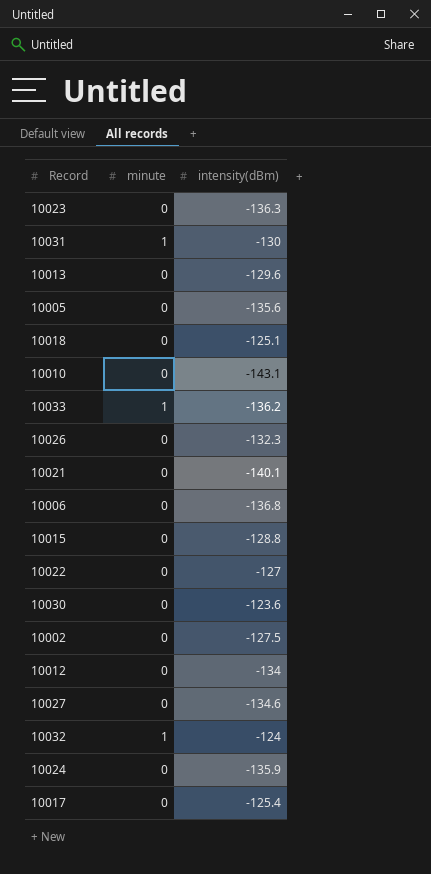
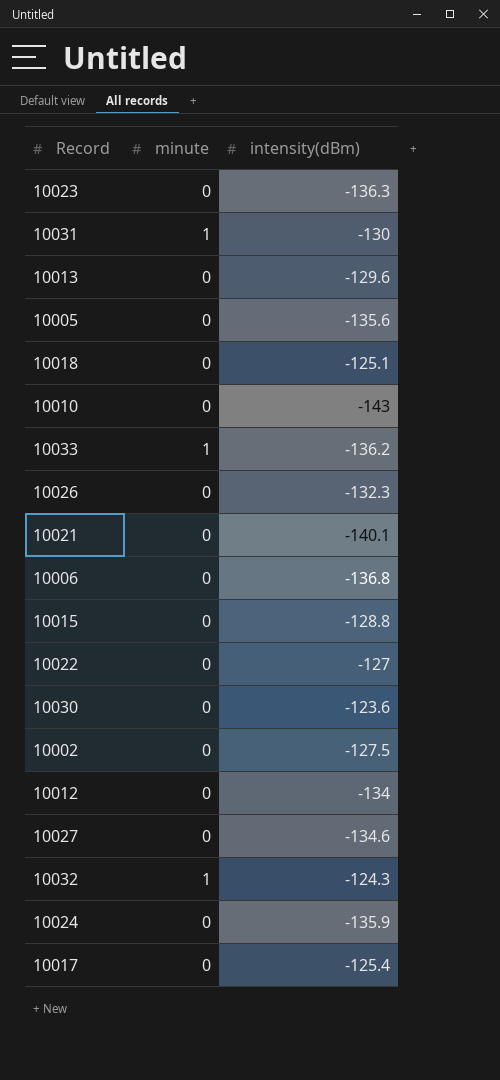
10010 | intensity(dBm): -143.1 -> -143
10032 | intensity(dBm): -124 -> -124.3

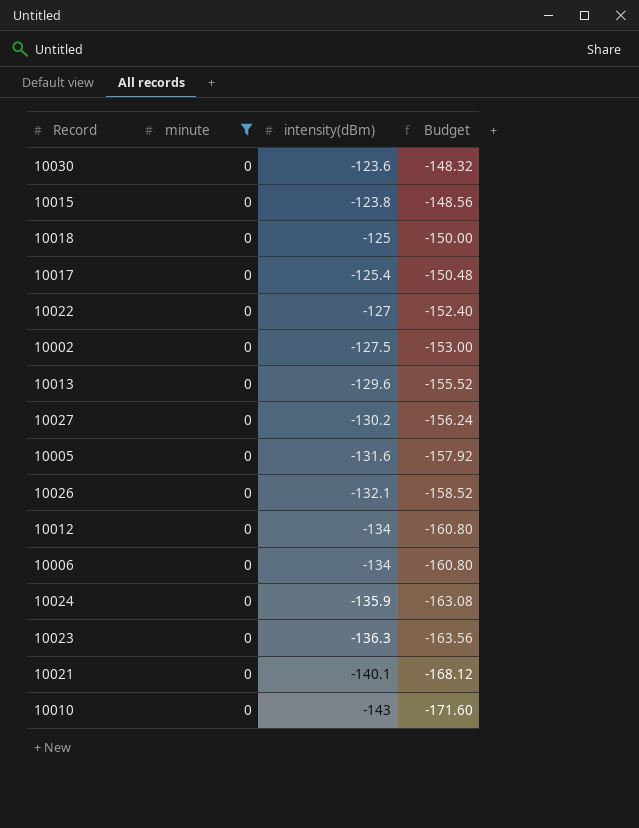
filter: none -> minute = 0
row order: none -> intensity(dBm) descending
column Budget | formula: none -> [intensity(dBm)] * 1.2
10015 | intensity(dBm): -128.8 -> -123.8
10018 | intensity(dBm): -125.1 -> -125
10027 | intensity(dBm): -134.6 -> -130.2
10005 | intensity(dBm): -135.6 -> -131.6
10026 | intensity(dBm): -132.3 -> -132.1
10006 | intensity(dBm): -136.8 -> -134

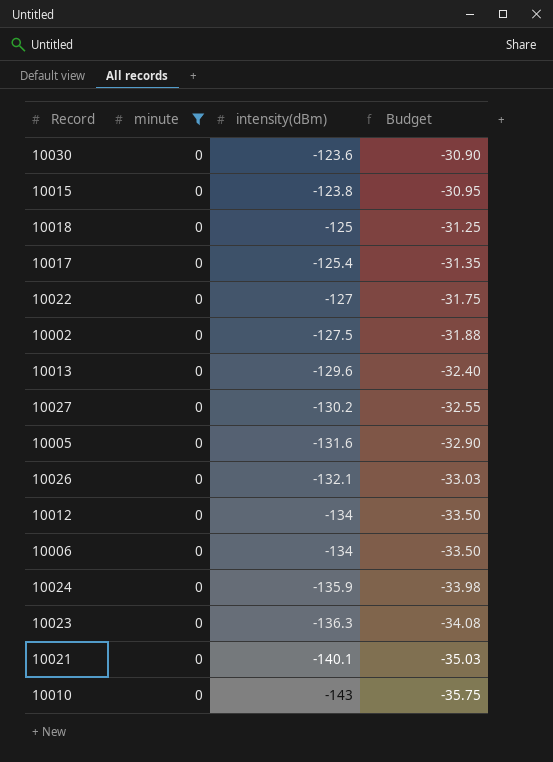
column Budget | formula: [intensity(dBm)] * 1.2 -> [intensity(dBm)] * 0.25

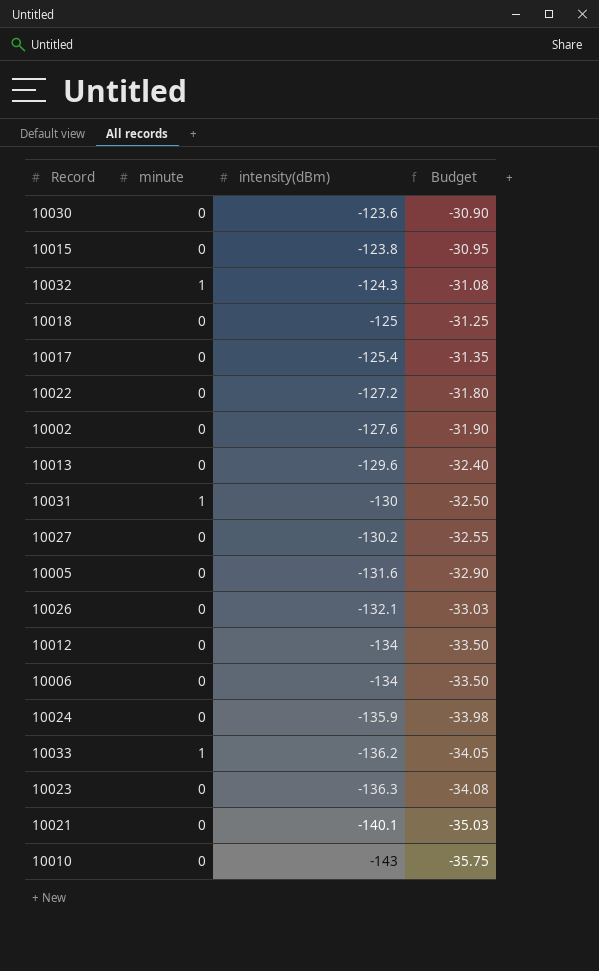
filter: minute = 0 -> none
10022 | intensity(dBm): -127 -> -127.2
10022 | Budget: -31.75 -> -31.80
10002 | intensity(dBm): -127.5 -> -127.6
10002 | Budget: -31.88 -> -31.90

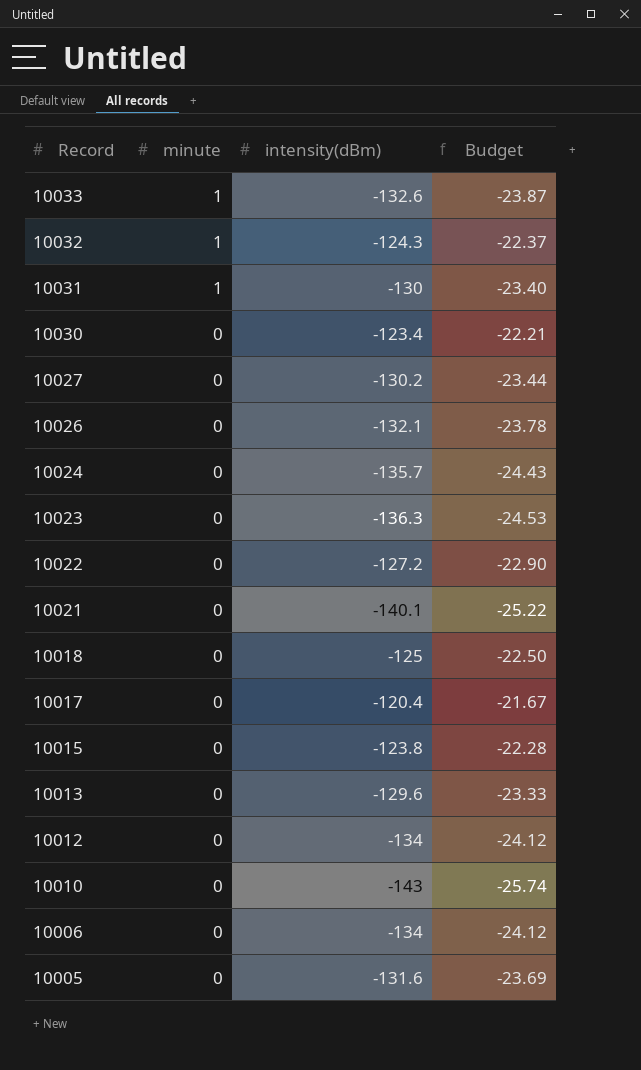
row order: intensity(dBm) descending -> Record descending
column Budget | formula: [intensity(dBm)] * 0.25 -> [intensity(dBm)] * 0.18
row 10002: 0 | -127.6 | -31.90 -> none
10033 | intensity(dBm): -136.2 -> -132.6
10030 | intensity(dBm): -123.6 -> -123.4
10024 | intensity(dBm): -135.9 -> -135.7
10017 | intensity(dBm): -125.4 -> -120.4

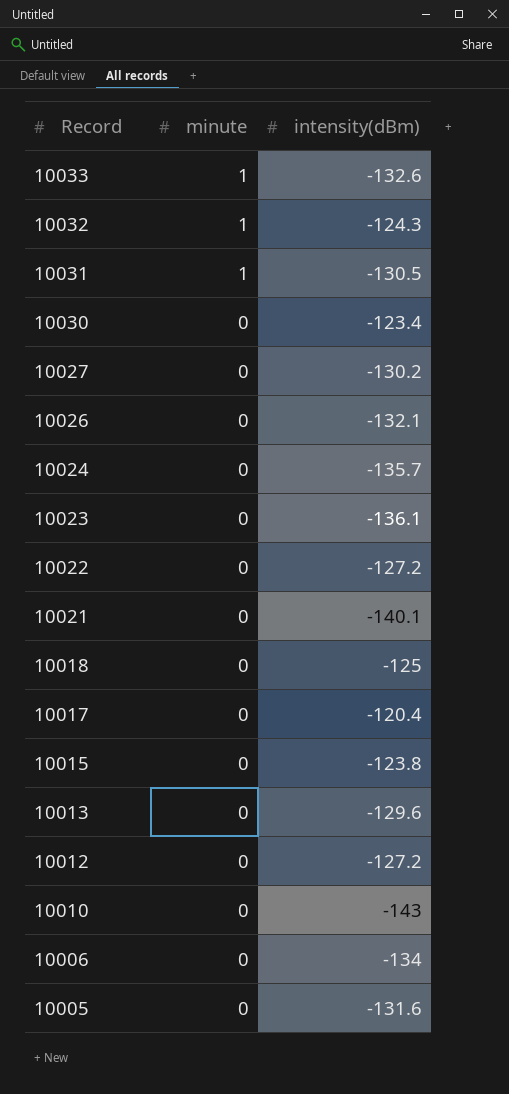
column Budget | formula: [intensity(dBm)] * 0.18 -> none
10031 | intensity(dBm): -130 -> -130.5
10023 | intensity(dBm): -136.3 -> -136.1
10012 | intensity(dBm): -134 -> -127.2

